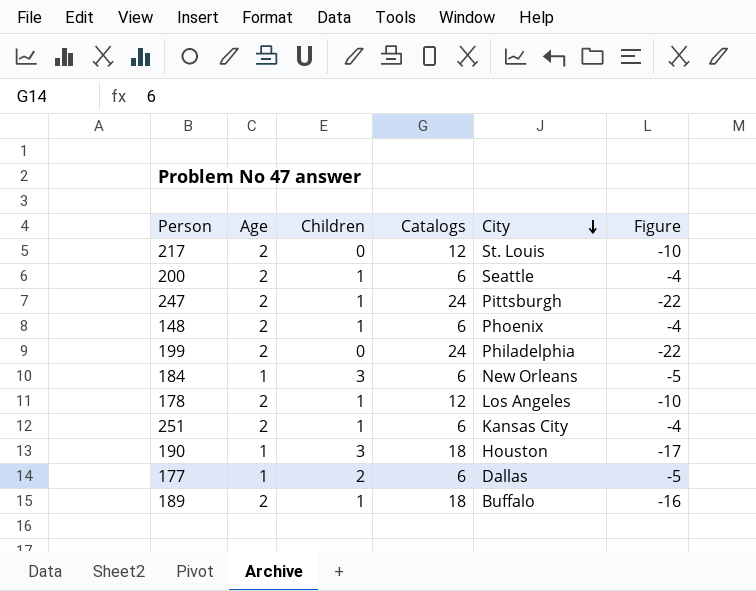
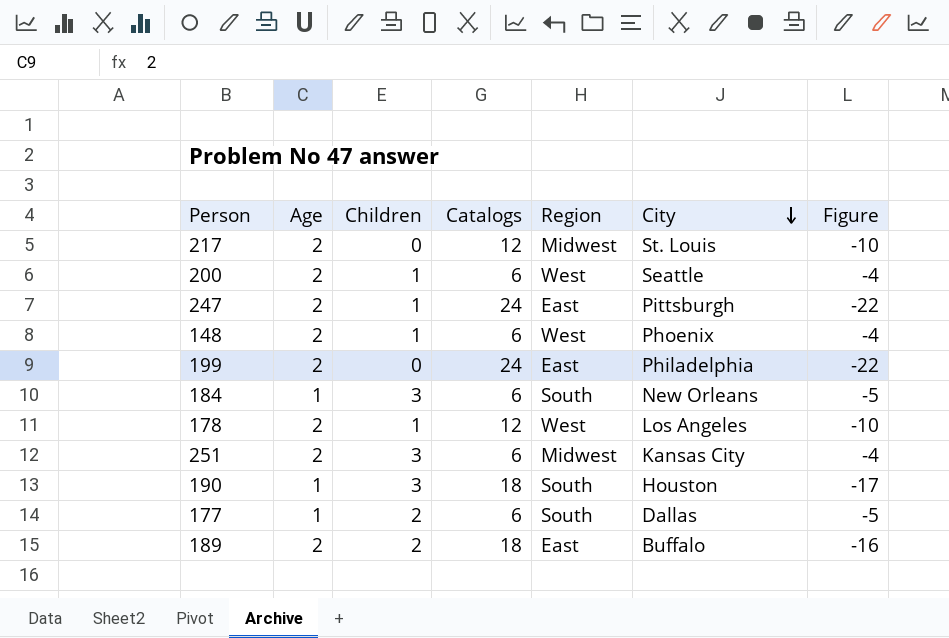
column Region | position: none -> 5
251 | Children: 1 -> 3
189 | Children: 1 -> 2

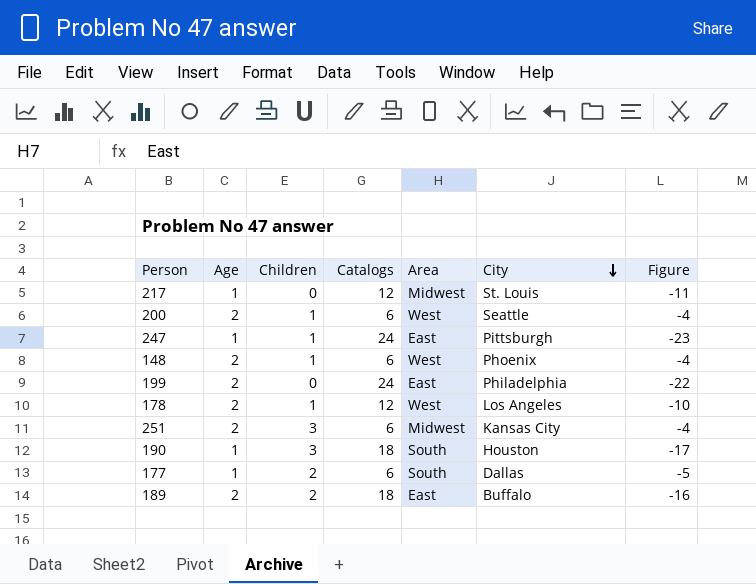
column name: Region -> Area
row 184: 1 | 3 | 6 | South | New Orleans | -5 -> none
217 | Age: 2 -> 1
217 | Figure: -10 -> -11
247 | Age: 2 -> 1
247 | Figure: -22 -> -23

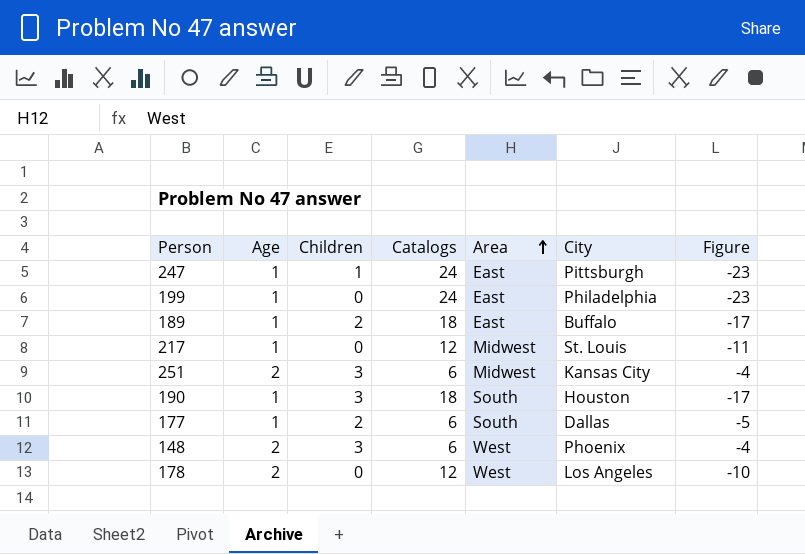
row order: City descending -> Area ascending
row 200: 2 | 1 | 6 | West | Seattle | -4 -> none
199 | Age: 2 -> 1
199 | Figure: -22 -> -23
189 | Age: 2 -> 1
189 | Figure: -16 -> -17
148 | Children: 1 -> 3
178 | Children: 1 -> 0

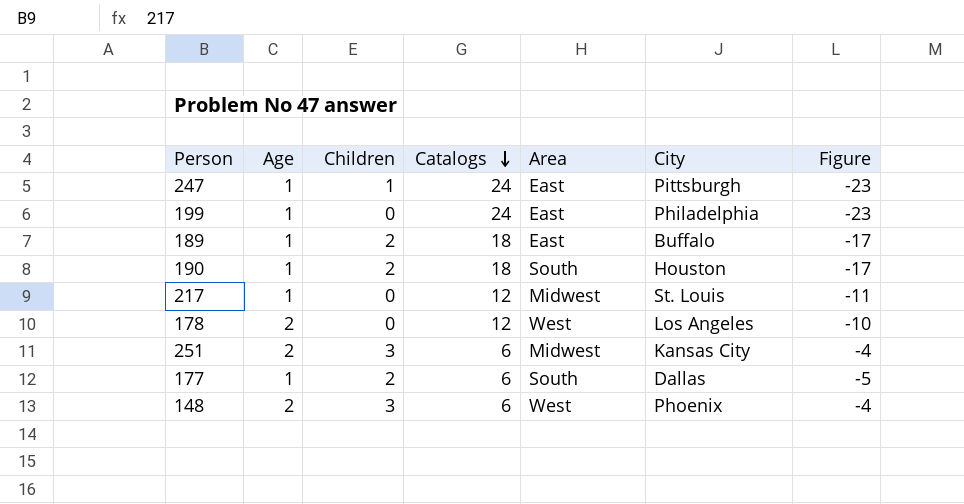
row order: Area ascending -> Catalogs descending
190 | Children: 3 -> 2

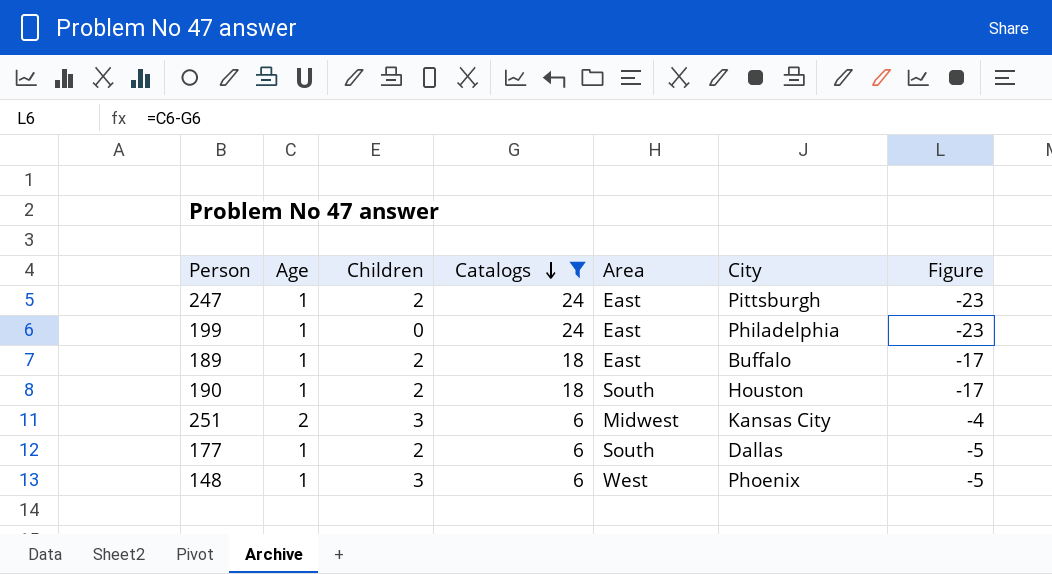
filter: none -> Catalogs != 12
247 | Children: 1 -> 2
148 | Age: 2 -> 1
148 | Figure: -4 -> -5

